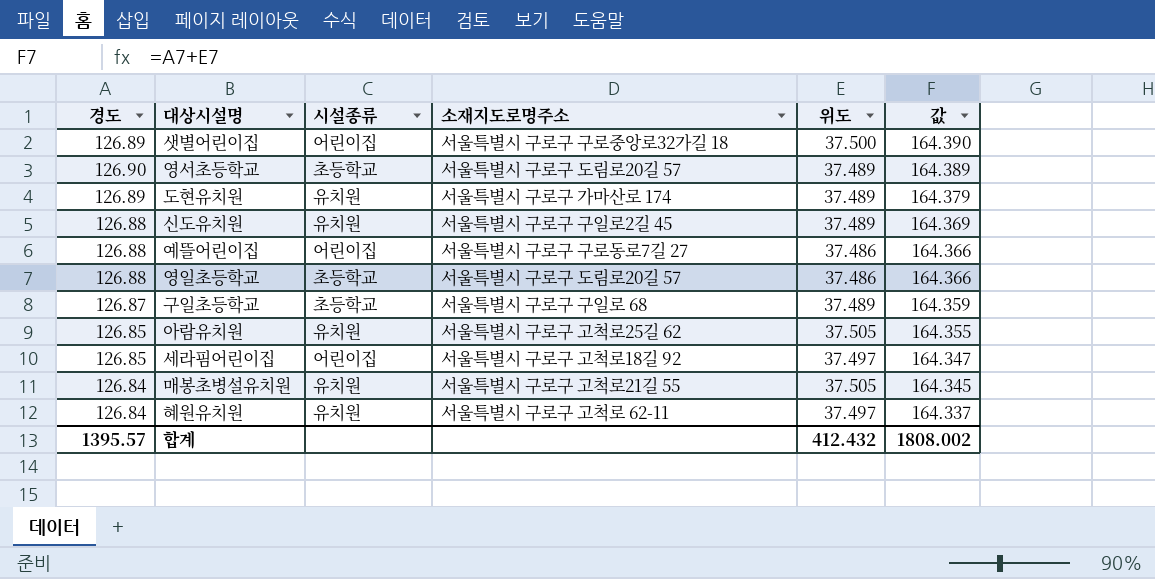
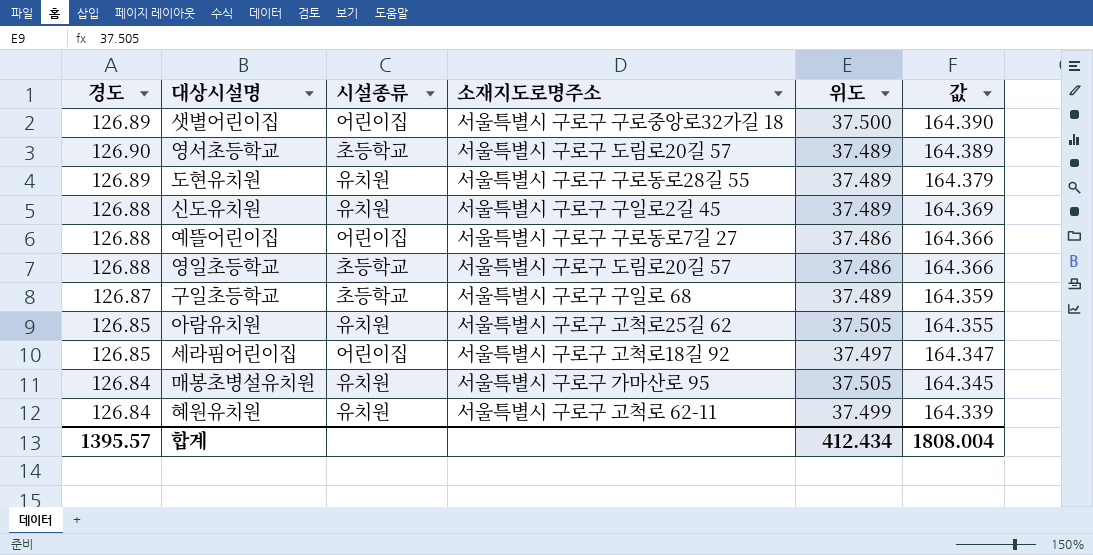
도현유치원 | 소재지도로명주소: 서울특별시 구로구 가마산로 174 -> 서울특별시 구로구 구로동로28길 55
매봉초병설유치원 | 소재지도로명주소: 서울특별시 구로구 고척로21길 55 -> 서울특별시 구로구 가마산로 95
혜원유치원 | 위도: 37.497 -> 37.499
혜원유치원 | 값: 164.337 -> 164.339
합계 | 위도: 412.432 -> 412.434
합계 | 값: 1808.002 -> 1808.004

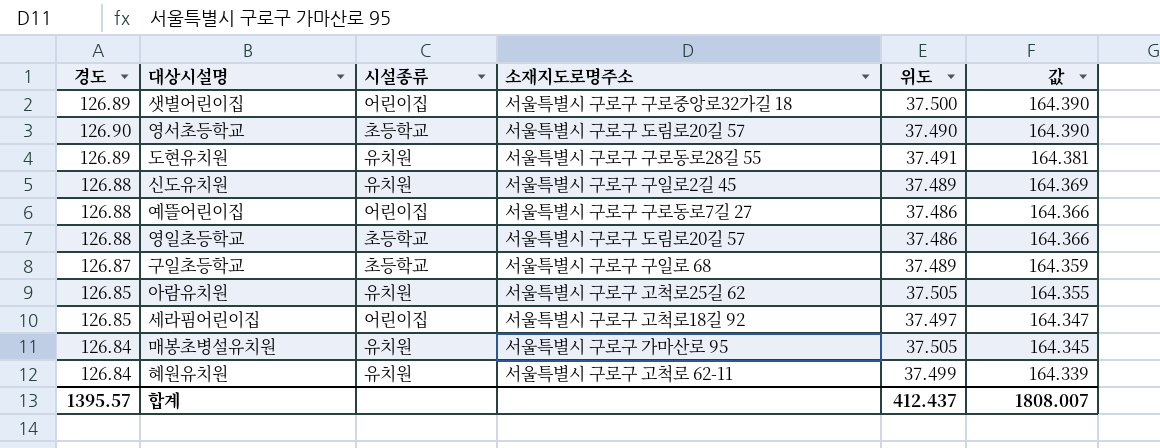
영서초등학교 | 위도: 37.489 -> 37.490
영서초등학교 | 값: 164.389 -> 164.390
도현유치원 | 위도: 37.489 -> 37.491
도현유치원 | 값: 164.379 -> 164.381
합계 | 위도: 412.434 -> 412.437
합계 | 값: 1808.004 -> 1808.007

